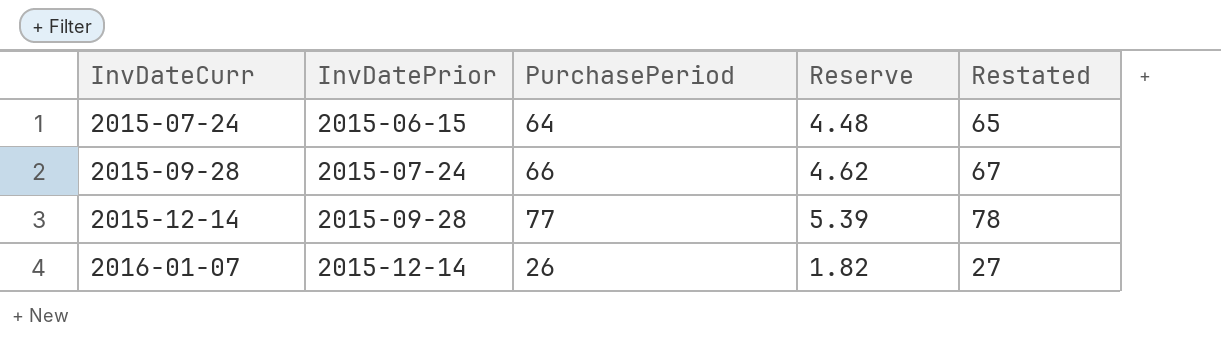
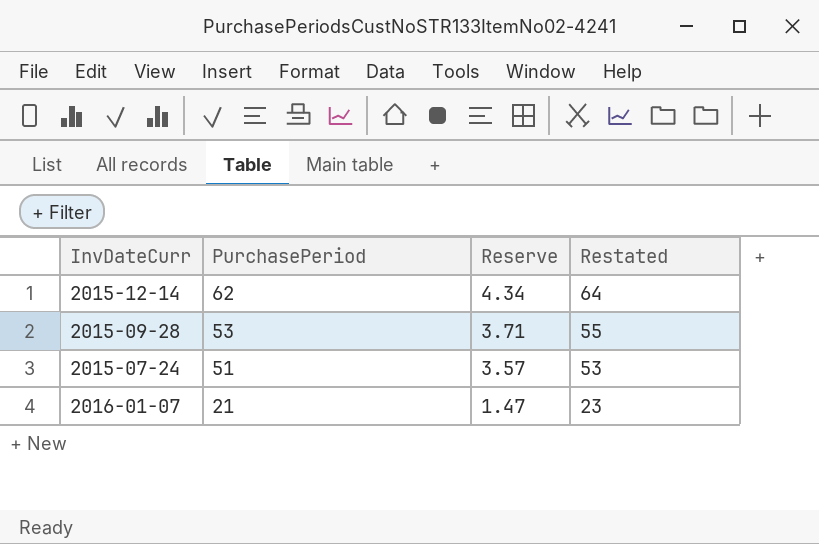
row order: InvDateCurr ascending -> PurchasePeriod descending
column InvDatePrior | position: 2 -> none
column Restated | formula: [PurchasePeriod] + 1 -> [PurchasePeriod] + 2
2015-12-14 | PurchasePeriod: 77 -> 62
2015-12-14 | Reserve: 5.39 -> 4.34
2015-09-28 | PurchasePeriod: 66 -> 53
2015-09-28 | Reserve: 4.62 -> 3.71
2015-07-24 | PurchasePeriod: 64 -> 51
2015-07-24 | Reserve: 4.48 -> 3.57
2016-01-07 | PurchasePeriod: 26 -> 21
2016-01-07 | Reserve: 1.82 -> 1.47

